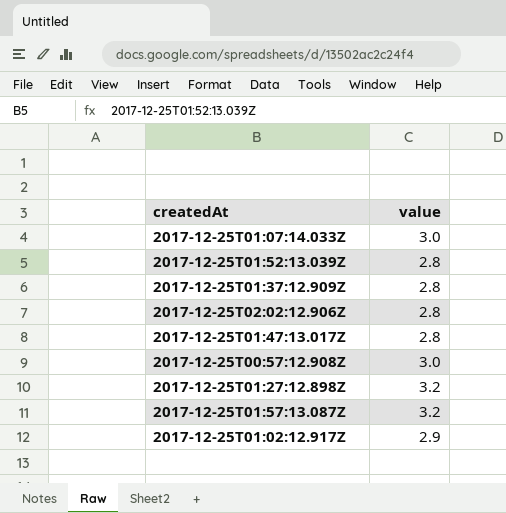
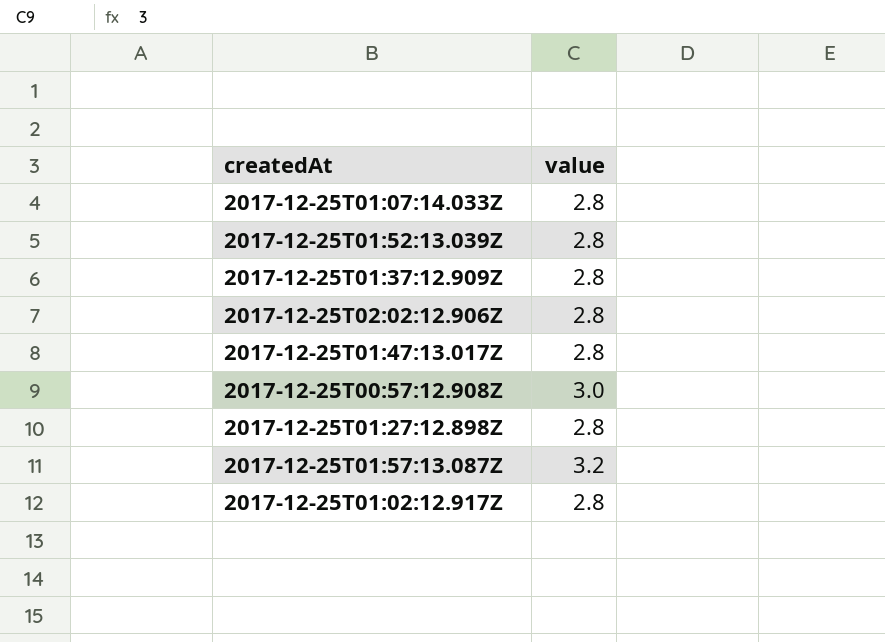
2017-12-25T01:07:14.033Z | value: 3.0 -> 2.8
2017-12-25T01:27:12.898Z | value: 3.2 -> 2.8
2017-12-25T01:02:12.917Z | value: 2.9 -> 2.8

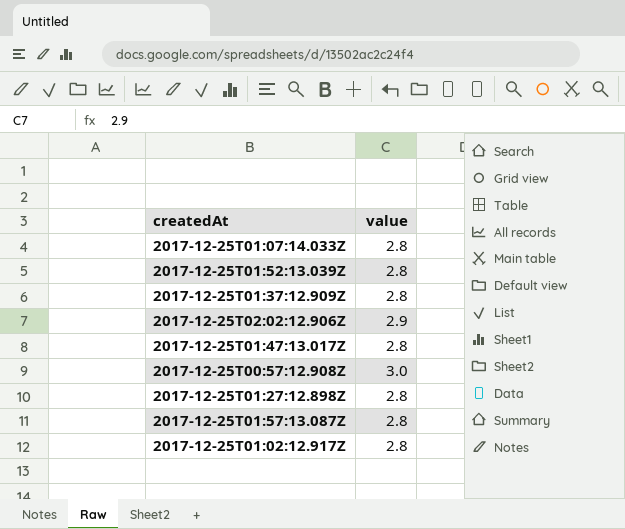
2017-12-25T02:02:12.906Z | value: 2.8 -> 2.9
2017-12-25T01:57:13.087Z | value: 3.2 -> 2.8

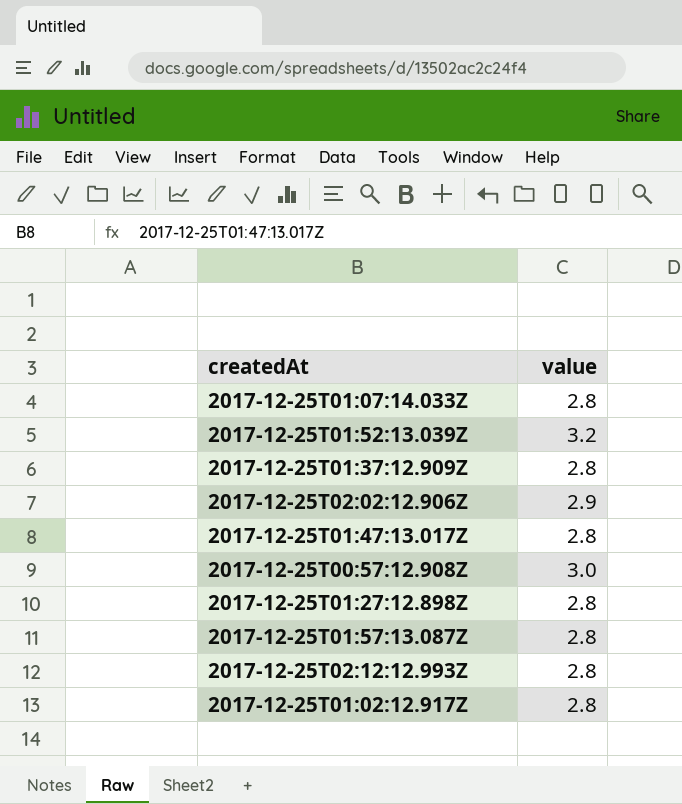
2017-12-25T01:52:13.039Z | value: 2.8 -> 3.2
row 2017-12-25T02:12:12.993Z: none -> 2.8

